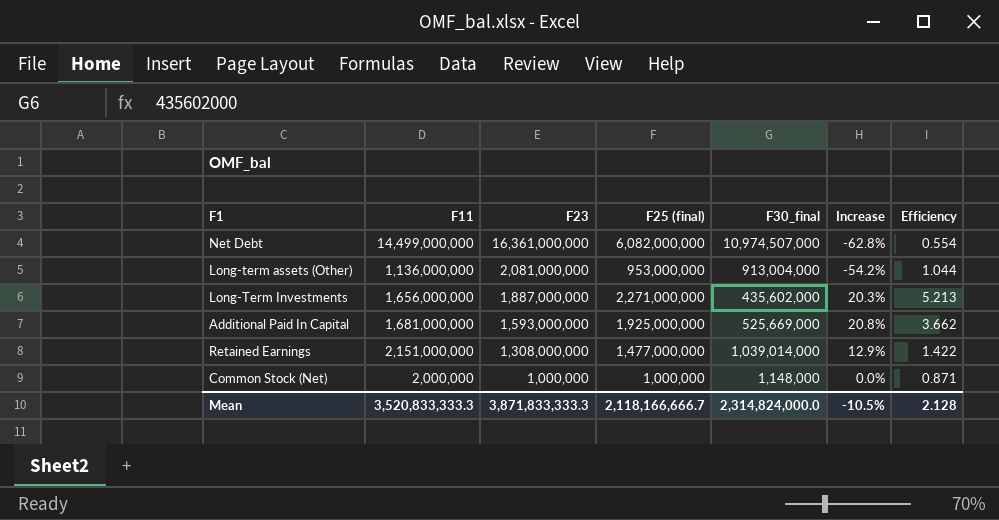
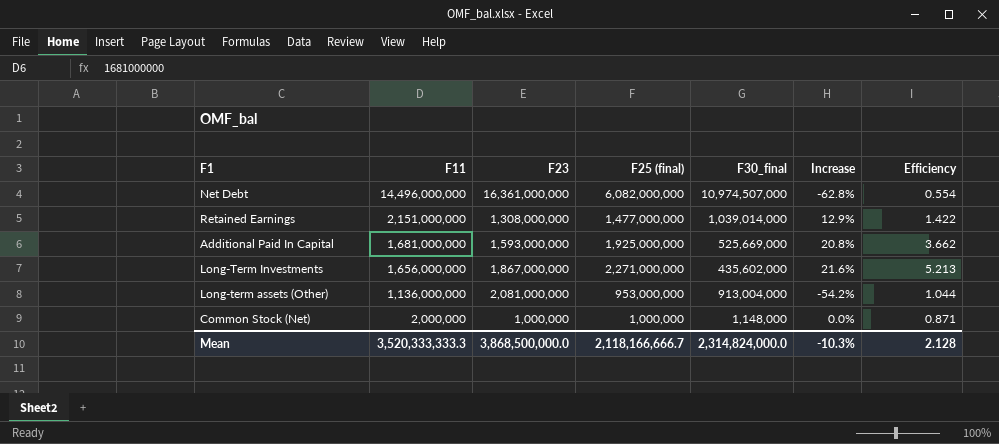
row order: F23 descending -> F11 descending
Net Debt | F11: 14,499,000,000 -> 14,496,000,000
Long-Term Investments | F23: 1,887,000,000 -> 1,867,000,000
Long-Term Investments | Increase: 20.3% -> 21.6%
Mean | F11: 3,520,833,333.3 -> 3,520,333,333.3
Mean | F23: 3,871,833,333.3 -> 3,868,500,000.0
Mean | Increase: -10.5% -> -10.3%

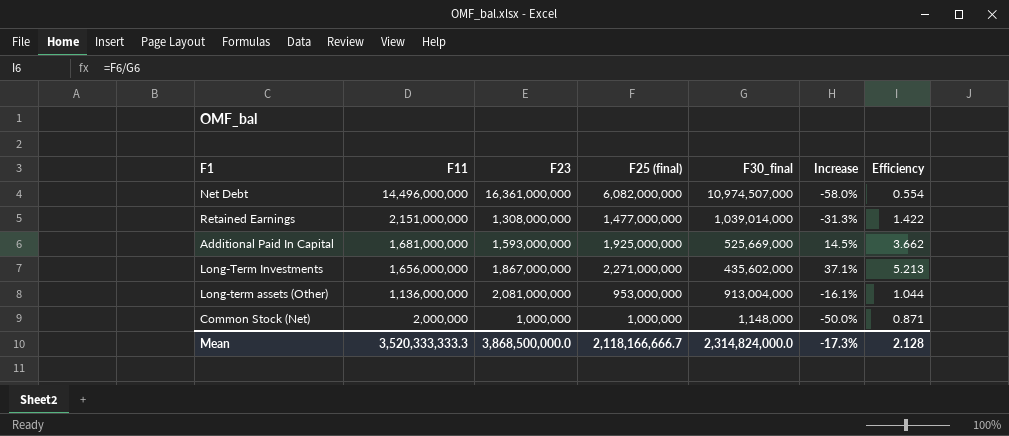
column Increase | formula: ([F25 (final)] - [F23]) / [F23] -> ([F25 (final)] - [F11]) / [F11]
Mean | Increase: -10.3% -> -17.3%

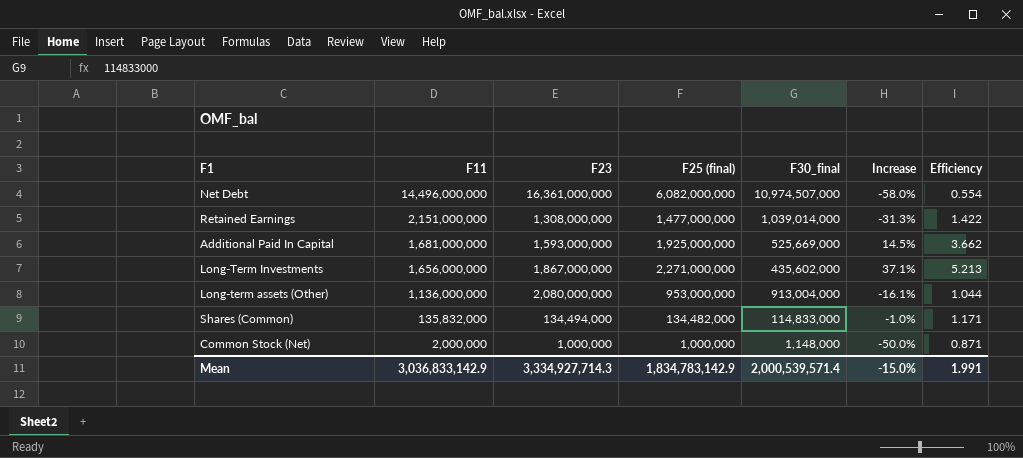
Long-term assets (Other) | F23: 2,081,000,000 -> 2,080,000,000
row Shares (Common): none -> 135,832,000 | 134,494,000 | 134,482,000 | 114,833,000 | -1.0% | 1.171
Mean | F11: 3,520,333,333.3 -> 3,036,833,142.9
Mean | F23: 3,868,500,000.0 -> 3,334,927,714.3
Mean | F25 (final): 2,118,166,666.7 -> 1,834,783,142.9
Mean | F30_final: 2,314,824,000.0 -> 2,000,539,571.4
Mean | Increase: -17.3% -> -15.0%
Mean | Efficiency: 2.128 -> 1.991

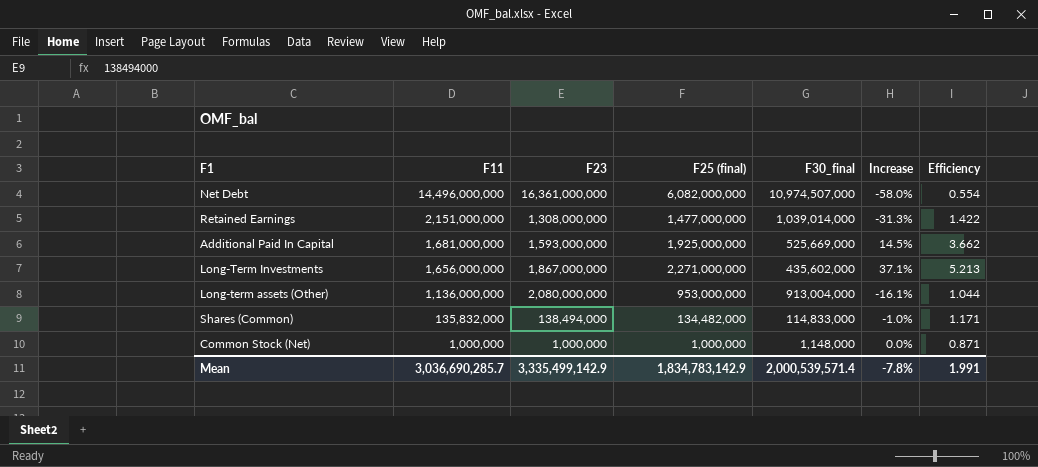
Shares (Common) | F23: 134,494,000 -> 138,494,000
Common Stock (Net) | F11: 2,000,000 -> 1,000,000
Common Stock (Net) | Increase: -50.0% -> 0.0%
Mean | F11: 3,036,833,142.9 -> 3,036,690,285.7
Mean | F23: 3,334,927,714.3 -> 3,335,499,142.9
Mean | Increase: -15.0% -> -7.8%

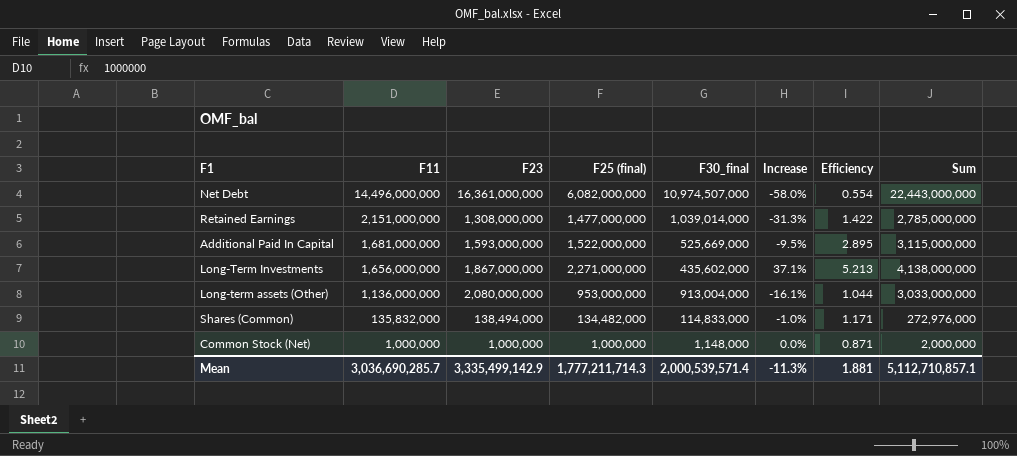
column Sum | formula: none -> [F23] + [F25 (final)]
Additional Paid In Capital | F25 (final): 1,925,000,000 -> 1,522,000,000
Additional Paid In Capital | Increase: 14.5% -> -9.5%
Additional Paid In Capital | Efficiency: 3.662 -> 2.895
Mean | F25 (final): 1,834,783,142.9 -> 1,777,211,714.3
Mean | Increase: -7.8% -> -11.3%
Mean | Efficiency: 1.991 -> 1.881

